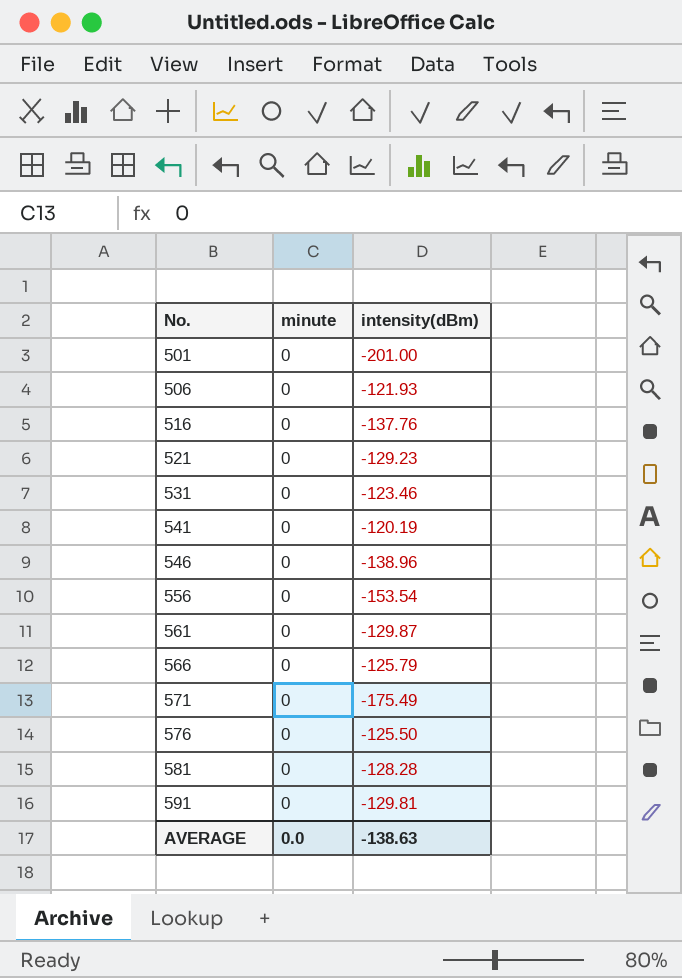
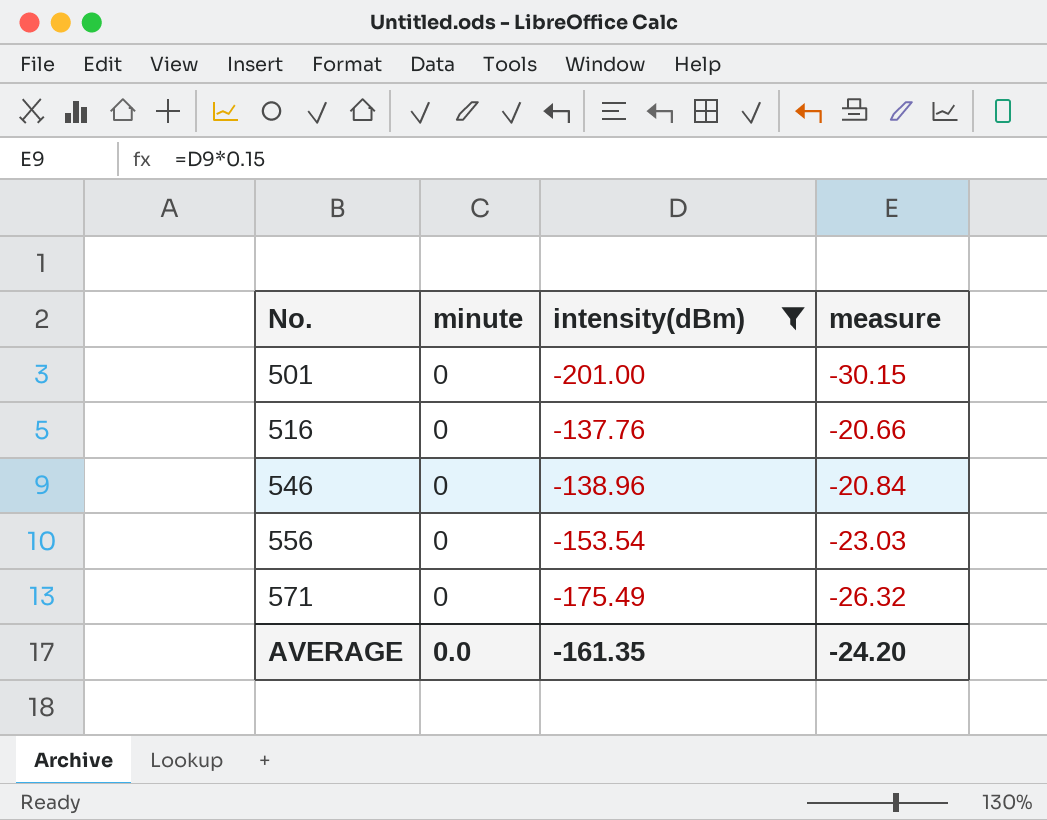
filter: none -> intensity(dBm) <= -137.76
column measure | formula: none -> [intensity(dBm)] * 0.15
AVERAGE | intensity(dBm): -138.63 -> -161.35

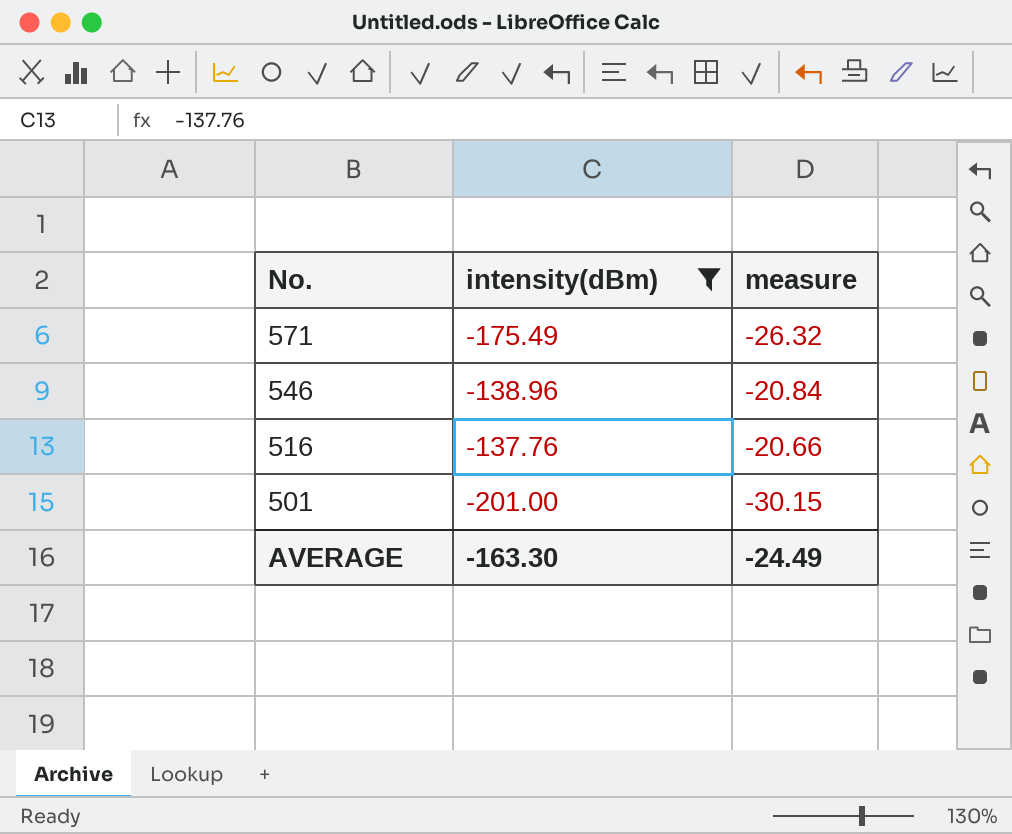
row order: No. ascending -> No. descending
column minute | position: 2 -> none
row 556: 0 | -153.54 | -23.03 -> none
AVERAGE | intensity(dBm): -161.35 -> -163.30
AVERAGE | measure: -24.20 -> -24.49

